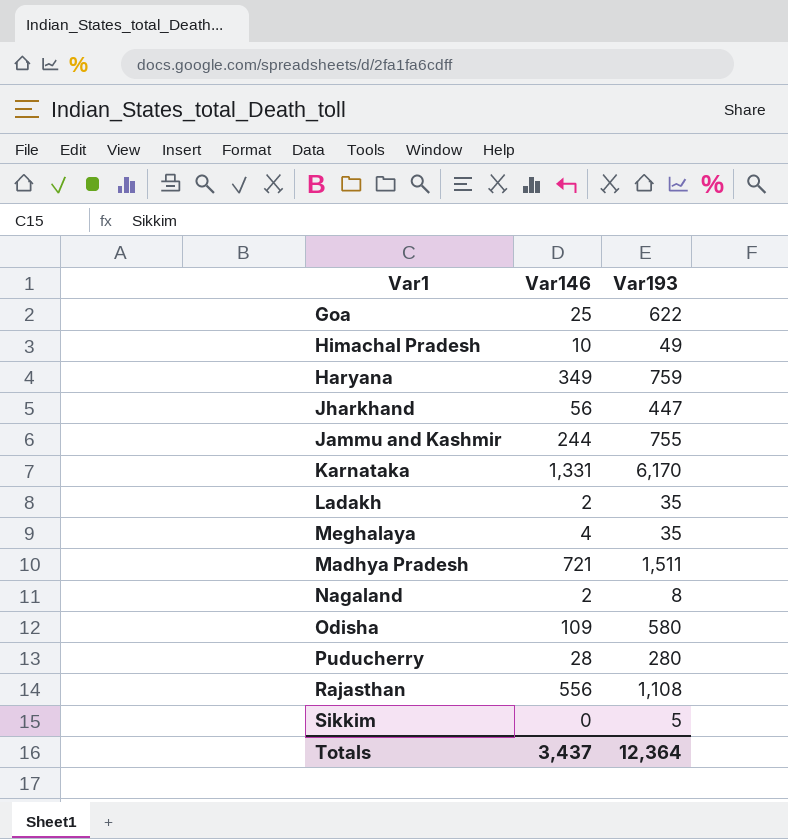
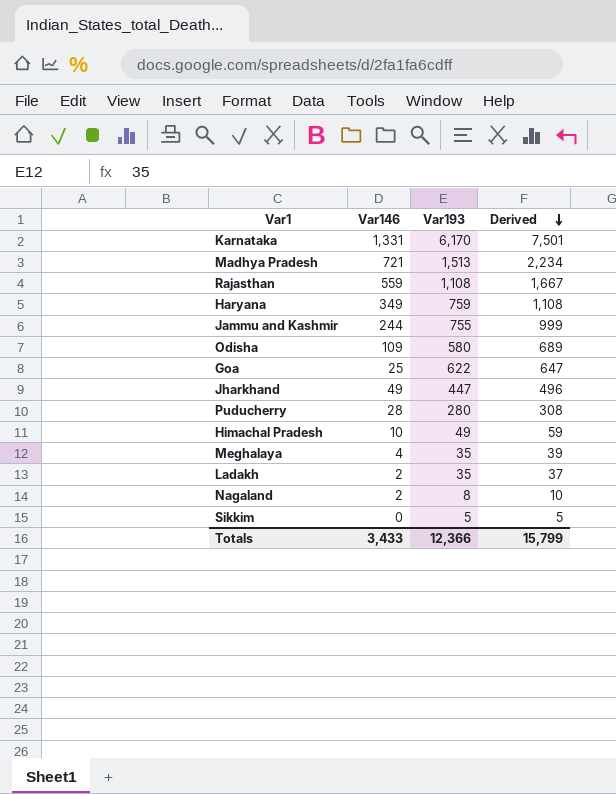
row order: none -> Derived descending
column Derived | formula: none -> [Var146] + [Var193]
Madhya Pradesh | Var193: 1,511 -> 1,513
Rajasthan | Var146: 556 -> 559
Jharkhand | Var146: 56 -> 49
Totals | Var146: 3,437 -> 3,433
Totals | Var193: 12,364 -> 12,366

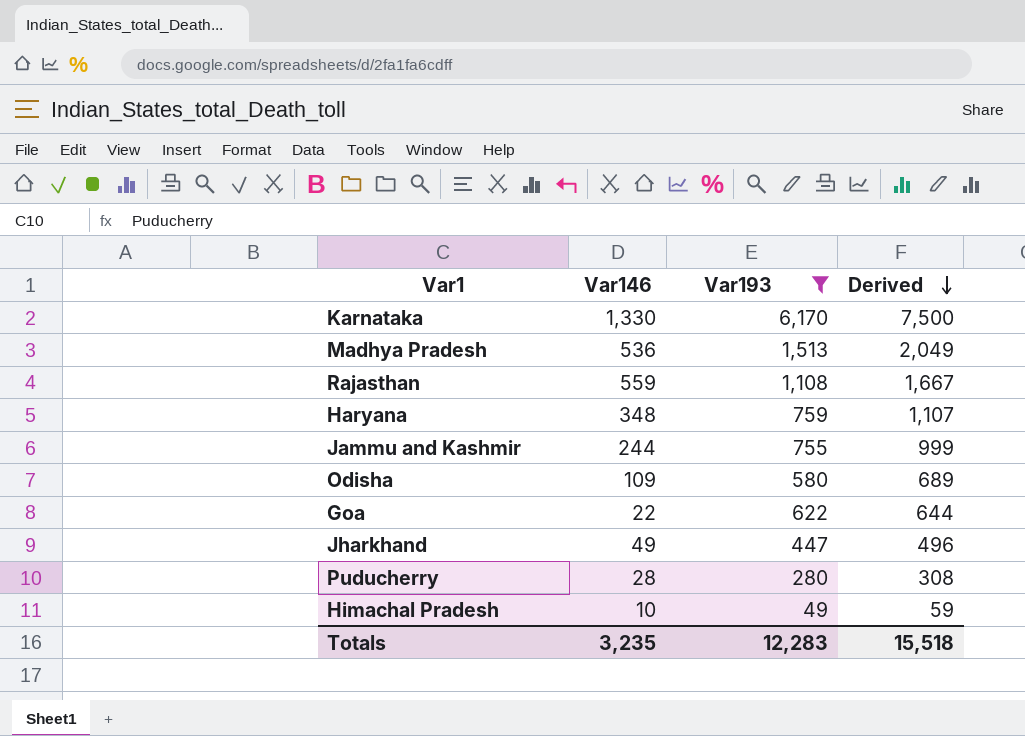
filter: none -> Var193 >= 49
Karnataka | Var146: 1,331 -> 1,330
Karnataka | Derived: 7,501 -> 7,500
Madhya Pradesh | Var146: 721 -> 536
Madhya Pradesh | Derived: 2,234 -> 2,049
Haryana | Var146: 349 -> 348
Haryana | Derived: 1,108 -> 1,107
Goa | Var146: 25 -> 22
Goa | Derived: 647 -> 644
Totals | Var146: 3,433 -> 3,235
Totals | Var193: 12,366 -> 12,283
Totals | Derived: 15,799 -> 15,518

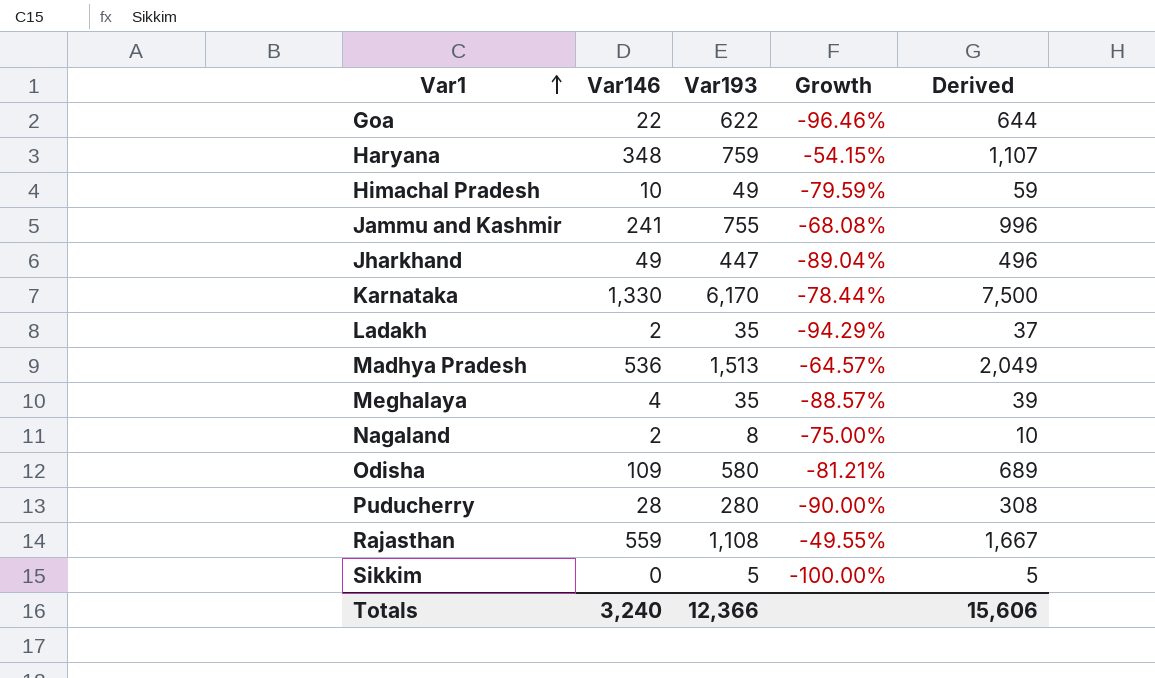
filter: Var193 >= 49 -> none
row order: Derived descending -> Var1 ascending
column Growth | formula: none -> ([Var146] - [Var193]) / [Var193]
Jammu and Kashmir | Var146: 244 -> 241
Jammu and Kashmir | Derived: 999 -> 996
Totals | Var146: 3,235 -> 3,240
Totals | Var193: 12,283 -> 12,366
Totals | Derived: 15,518 -> 15,606

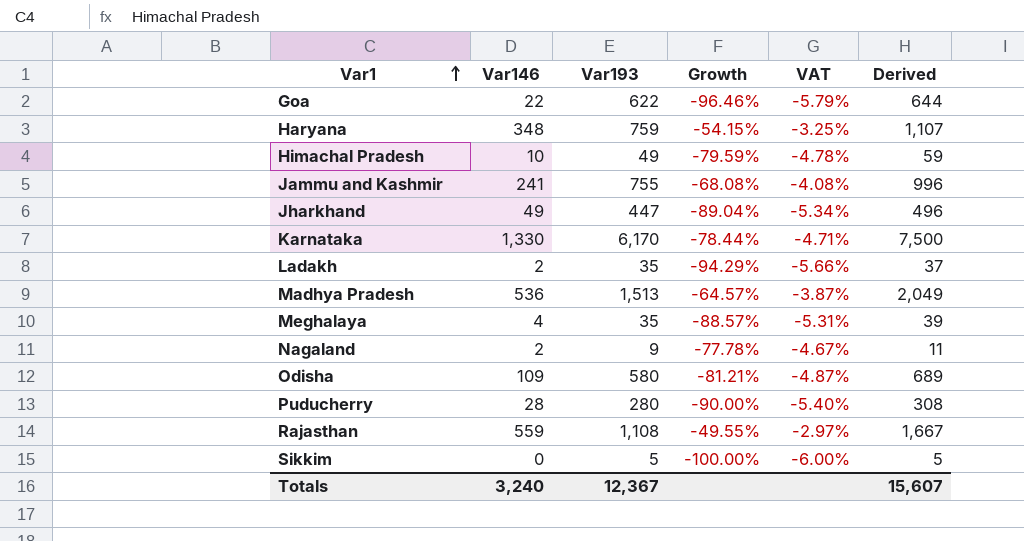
column VAT | formula: none -> [Growth] * 0.06
Nagaland | Var193: 8 -> 9
Nagaland | Growth: -75.00% -> -77.78%
Nagaland | Derived: 10 -> 11
Totals | Var193: 12,366 -> 12,367
Totals | Derived: 15,606 -> 15,607

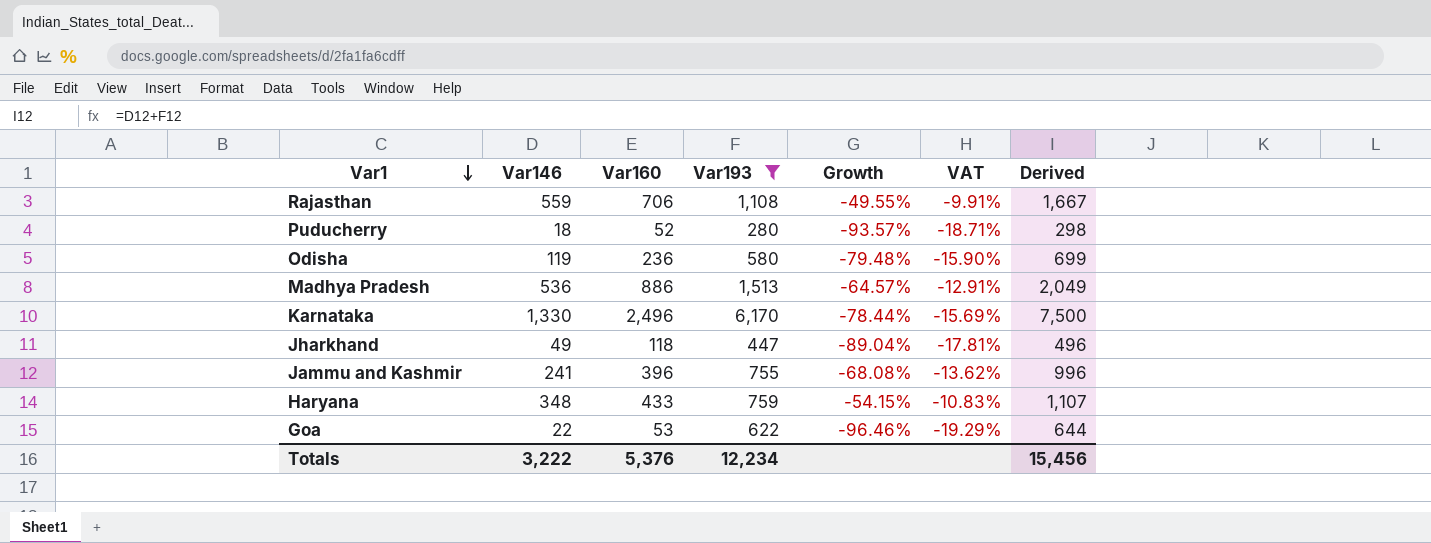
filter: none -> Var193 >= 280
row order: Var1 ascending -> Var1 descending
column Var160 | position: none -> 3
column VAT | formula: [Growth] * 0.06 -> [Growth] * 0.2
Puducherry | Var146: 28 -> 18
Puducherry | Growth: -90.00% -> -93.57%
Puducherry | Derived: 308 -> 298
Odisha | Var146: 109 -> 119
Odisha | Growth: -81.21% -> -79.48%
Odisha | Derived: 689 -> 699
Totals | Var146: 3,240 -> 3,222
Totals | Var193: 12,367 -> 12,234
Totals | Derived: 15,607 -> 15,456

